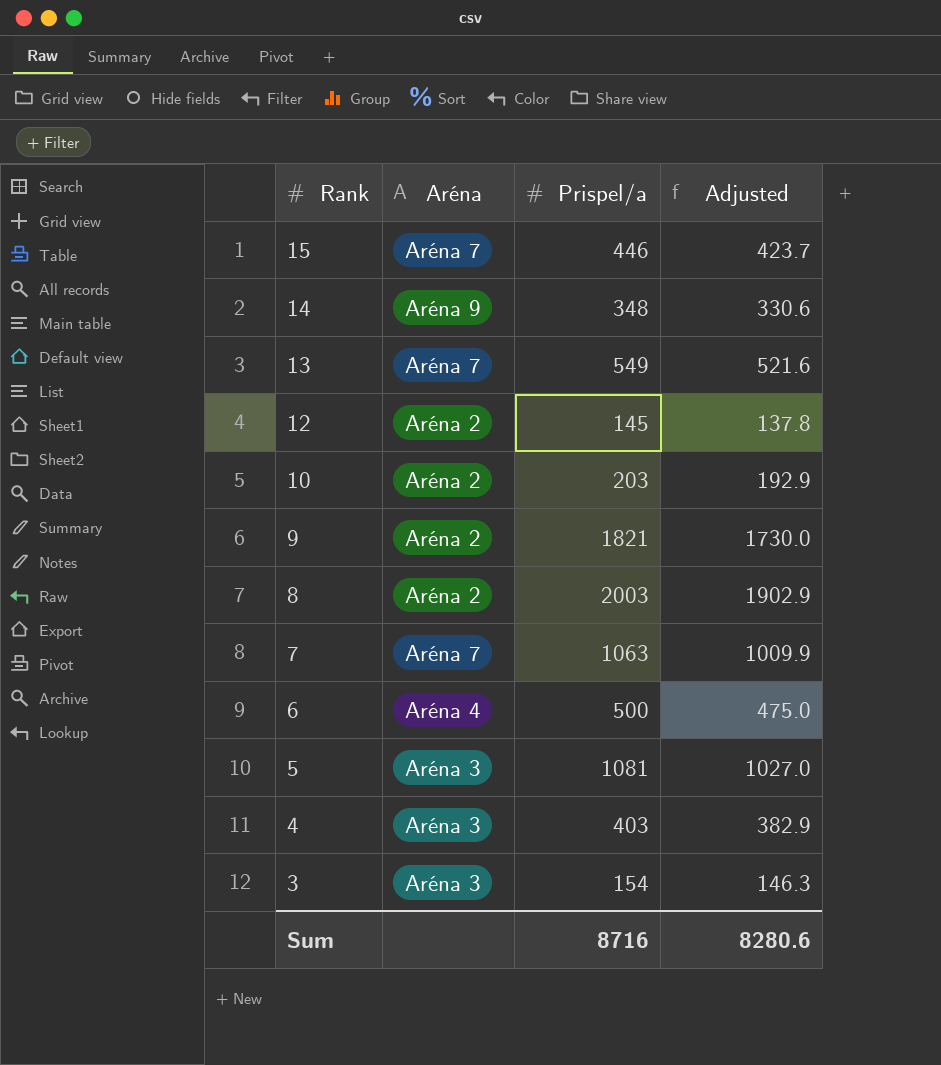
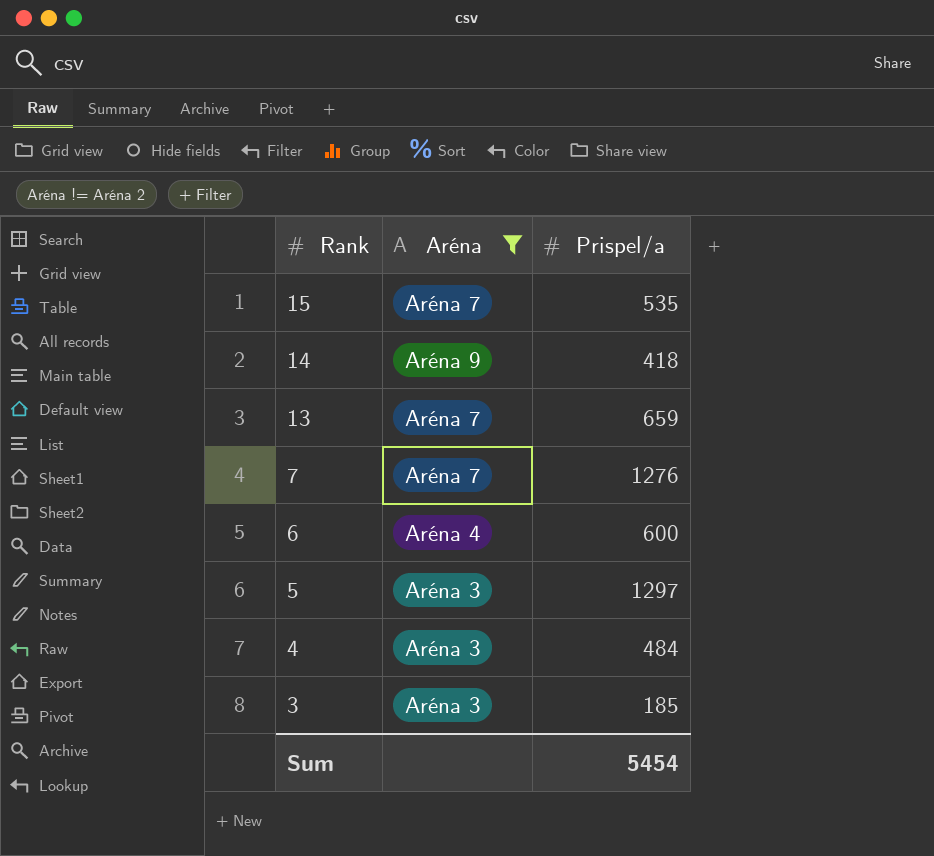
filter: none -> Aréna != Aréna 2
column Adjusted | formula: [Prispel/a] * 0.95 -> none
15 | Prispel/a: 446 -> 535
14 | Prispel/a: 348 -> 418
13 | Prispel/a: 549 -> 659
7 | Prispel/a: 1063 -> 1276
6 | Prispel/a: 500 -> 600
5 | Prispel/a: 1081 -> 1297
4 | Prispel/a: 403 -> 484
3 | Prispel/a: 154 -> 185
Sum | Prispel/a: 8716 -> 5454

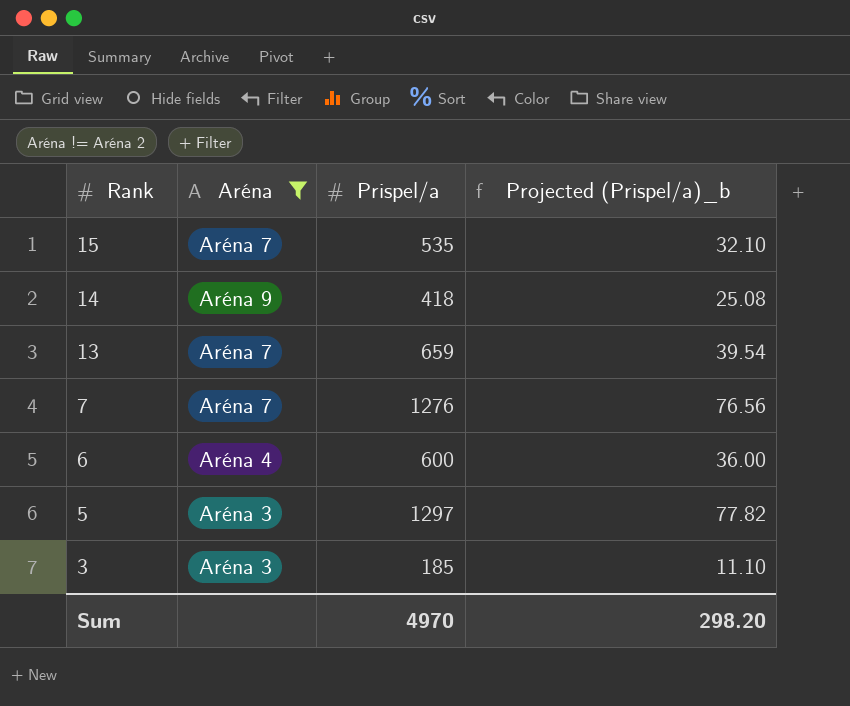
column Projected (Prispel/a)_b | formula: none -> [Prispel/a] * 0.06
row 4: Aréna 3 | 484 -> none
Sum | Prispel/a: 5454 -> 4970

